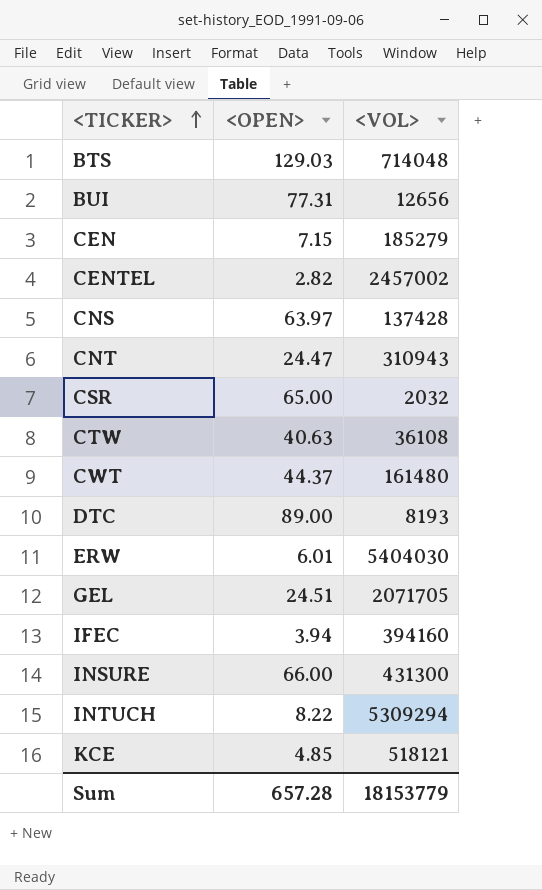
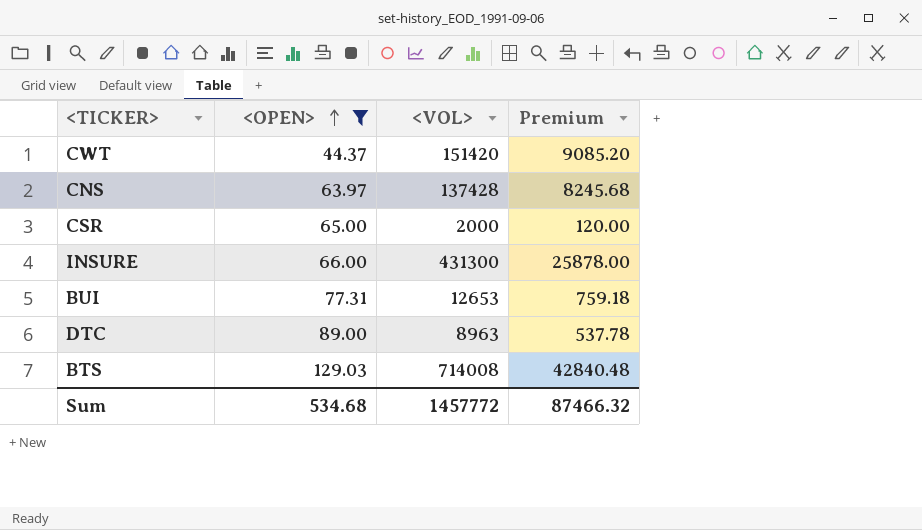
filter: none -> <OPEN> >= 44.37
row order: <TICKER> ascending -> <OPEN> ascending
column Premium | formula: none -> [<VOL>] * 0.06
CWT | <VOL>: 161480 -> 151420
CSR | <VOL>: 2032 -> 2000
BUI | <VOL>: 12656 -> 12653
DTC | <VOL>: 8193 -> 8963
BTS | <VOL>: 714048 -> 714008
Sum | <OPEN>: 657.28 -> 534.68
Sum | <VOL>: 18153779 -> 1457772

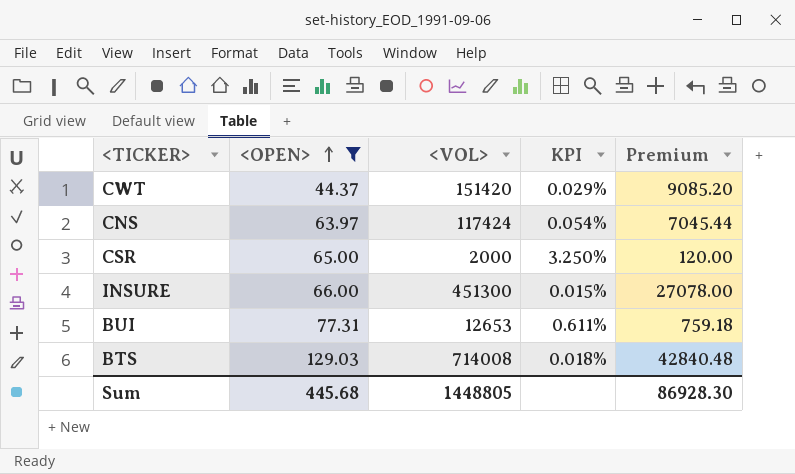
column KPI | formula: none -> [<OPEN>] / [<VOL>]
row DTC: 89.00 | 8963 | 537.78 -> none
CNS | <VOL>: 137428 -> 117424
CNS | Premium: 8245.68 -> 7045.44
INSURE | <VOL>: 431300 -> 451300
INSURE | Premium: 25878.00 -> 27078.00
Sum | <OPEN>: 534.68 -> 445.68
Sum | <VOL>: 1457772 -> 1448805
Sum | Premium: 87466.32 -> 86928.30

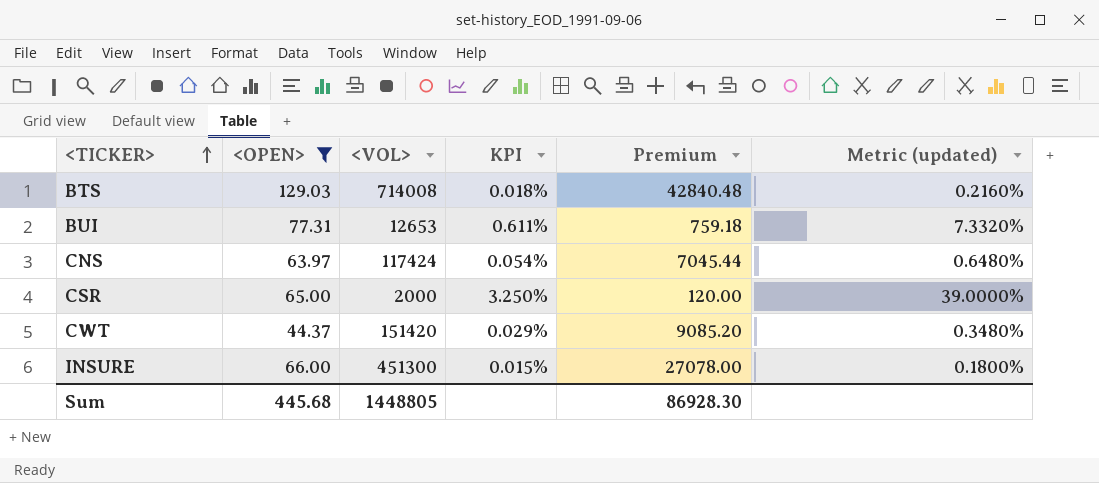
row order: <OPEN> ascending -> <TICKER> ascending
column Metric (updated) | formula: none -> [KPI] * 12

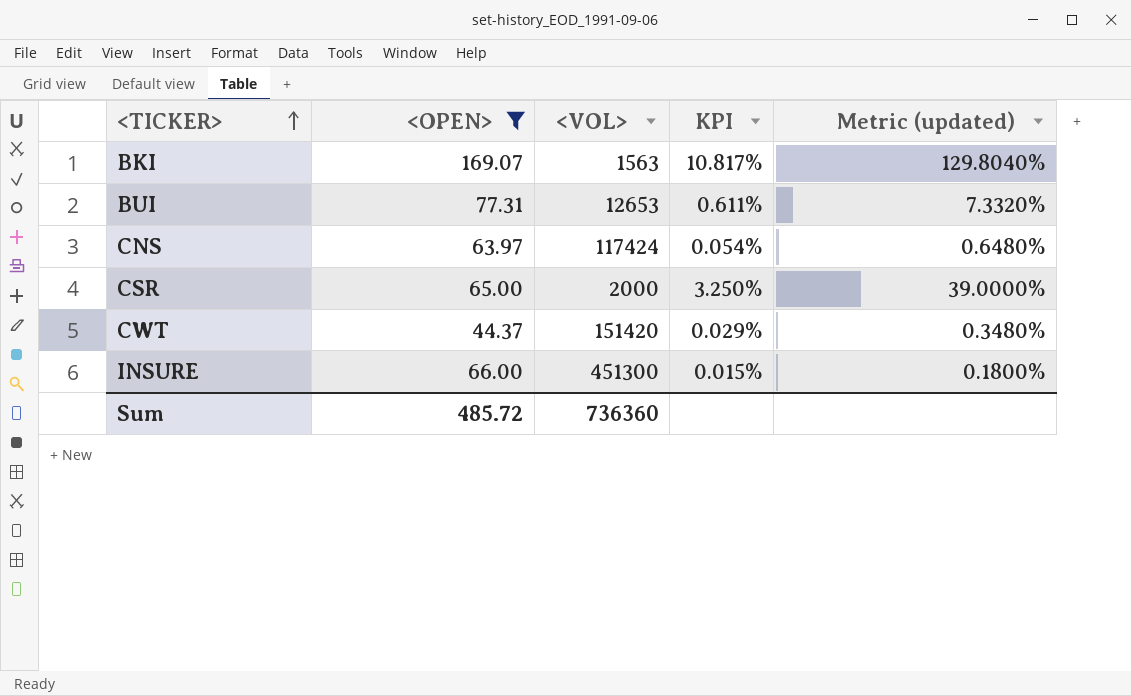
column Premium | formula: [<VOL>] * 0.06 -> none
row BTS: 129.03 | 714008 | 0.018% | 42840.48 | 0.2160% -> none
row BKI: none -> 169.07 | 1563 | 10.817% | 129.8040%
Sum | <OPEN>: 445.68 -> 485.72
Sum | <VOL>: 1448805 -> 736360

